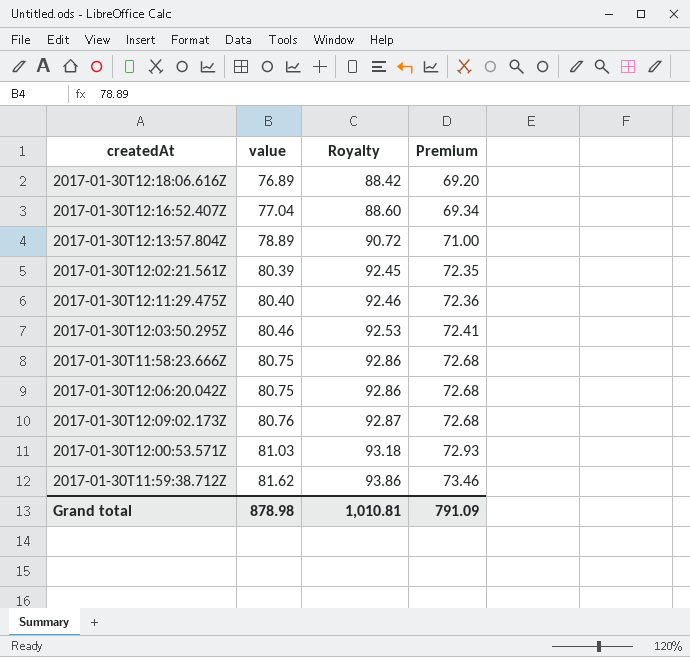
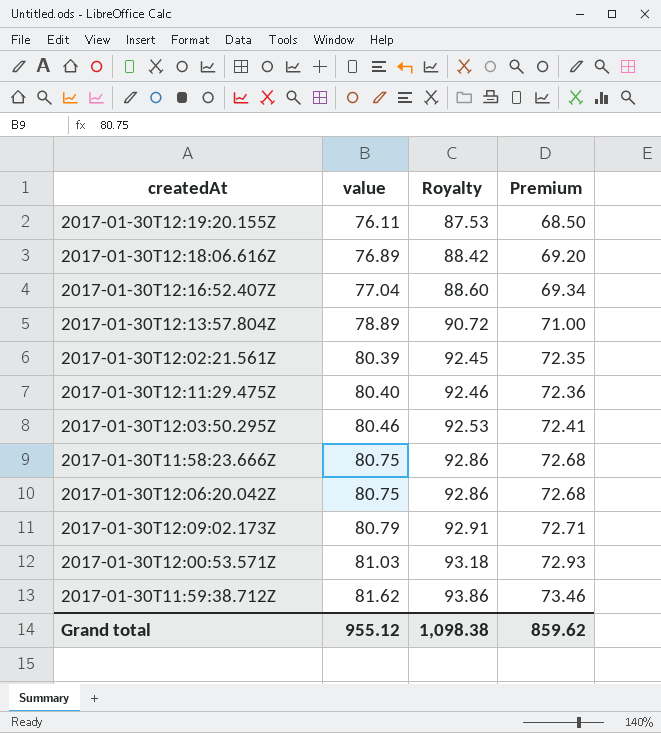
row 2017-01-30T12:19:20.155Z: none -> 76.11 | 87.53 | 68.50
2017-01-30T12:09:02.173Z | value: 80.76 -> 80.79
2017-01-30T12:09:02.173Z | Royalty: 92.87 -> 92.91
2017-01-30T12:09:02.173Z | Premium: 72.68 -> 72.71
Grand total | value: 878.98 -> 955.12
Grand total | Royalty: 1,010.81 -> 1,098.38
Grand total | Premium: 791.09 -> 859.62

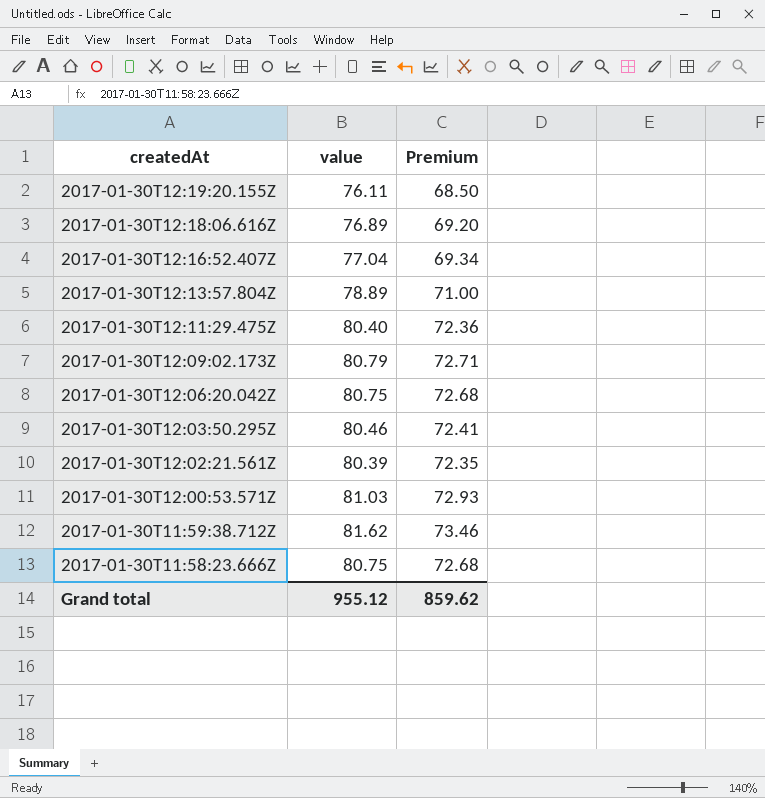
row order: value ascending -> createdAt descending
column Royalty | formula: [value] * 1.15 -> none

